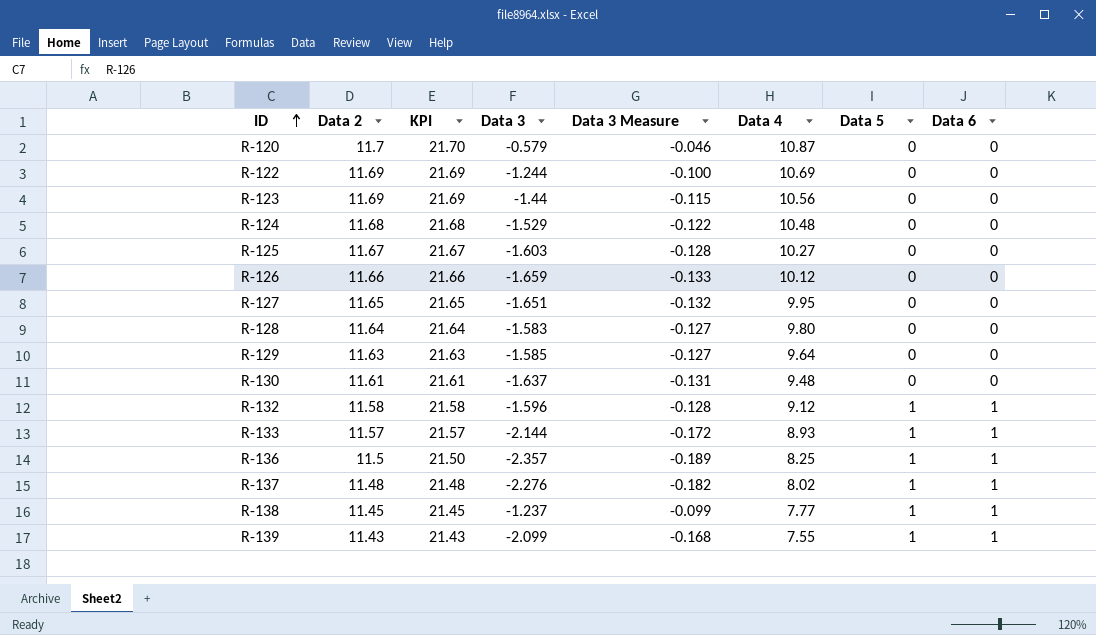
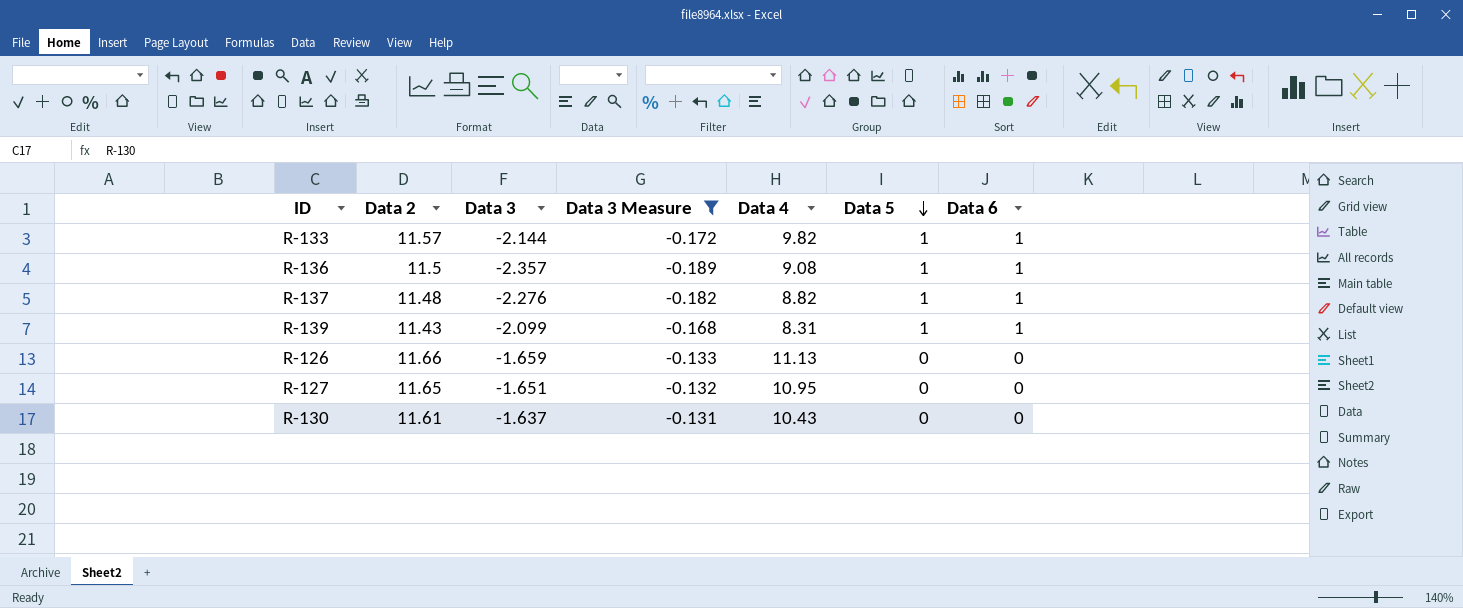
filter: none -> Data 3 Measure <= -0.131
row order: ID ascending -> Data 5 descending
column KPI | formula: [Data 2] + 10 -> none
R-133 | Data 4: 8.93 -> 9.82
R-136 | Data 4: 8.25 -> 9.08
R-137 | Data 4: 8.02 -> 8.82
R-139 | Data 4: 7.55 -> 8.31
R-126 | Data 4: 10.12 -> 11.13
R-127 | Data 4: 9.95 -> 10.95
R-130 | Data 4: 9.48 -> 10.43

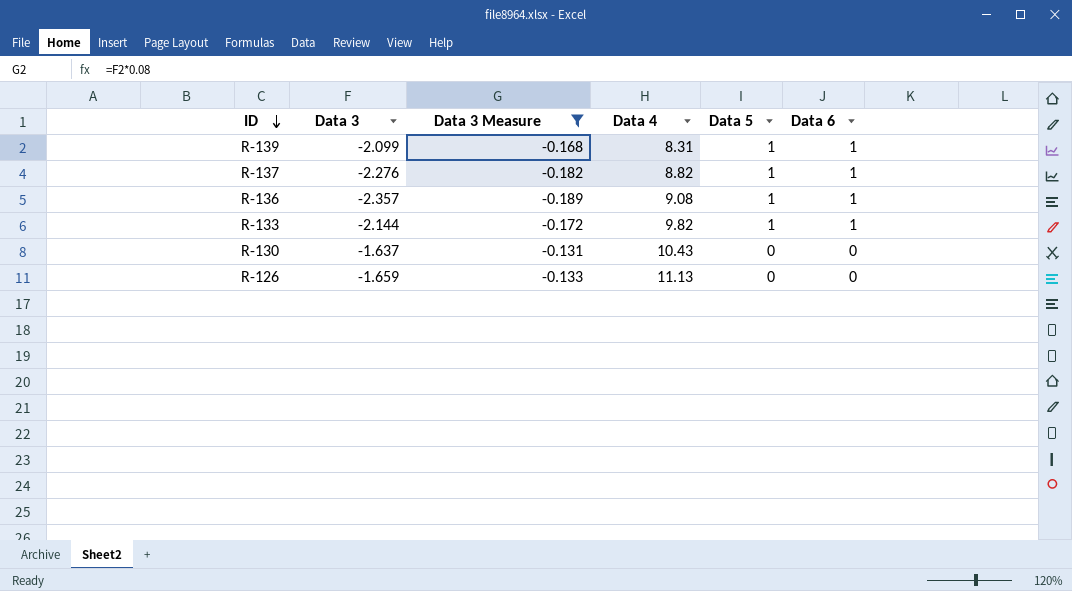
row order: Data 5 descending -> ID descending
column Data 2 | position: 2 -> none
row R-127: 11.65 | -1.651 | -0.132 | 10.95 | 0 | 0 -> none

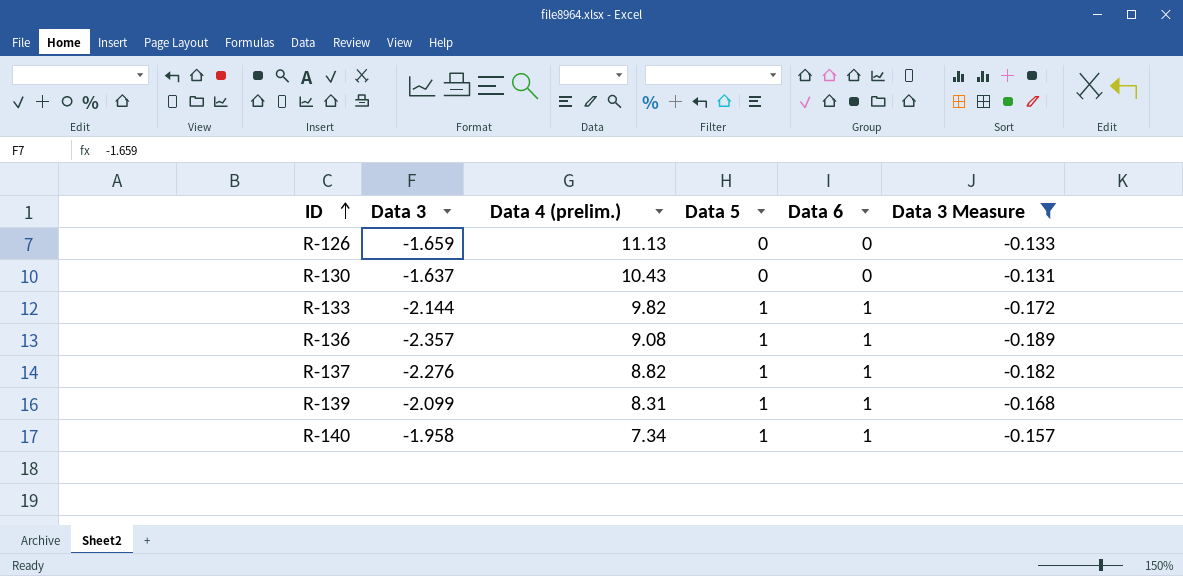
row order: ID descending -> ID ascending
column name: Data 4 -> Data 4 (prelim.)
column Data 3 Measure | position: 3 -> 6
row R-140: none -> -1.958 | 7.34 | 1 | 1 | -0.157

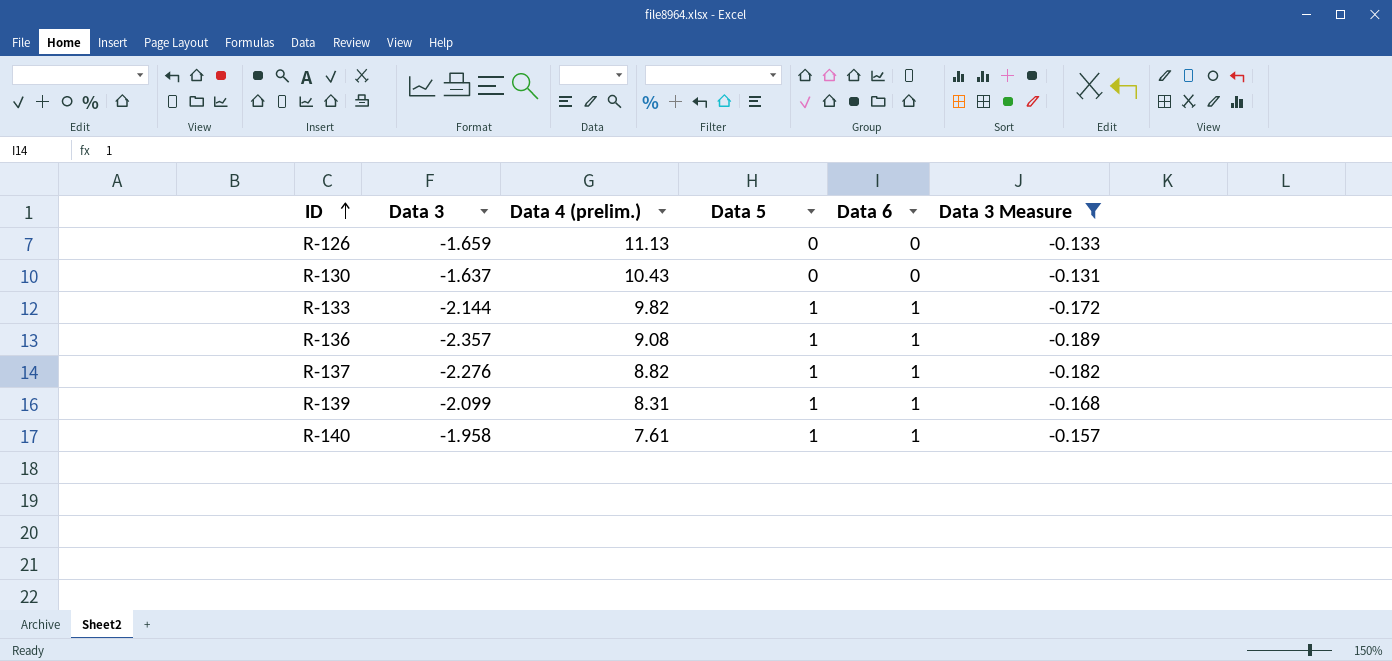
R-140 | Data 4 (prelim.): 7.34 -> 7.61

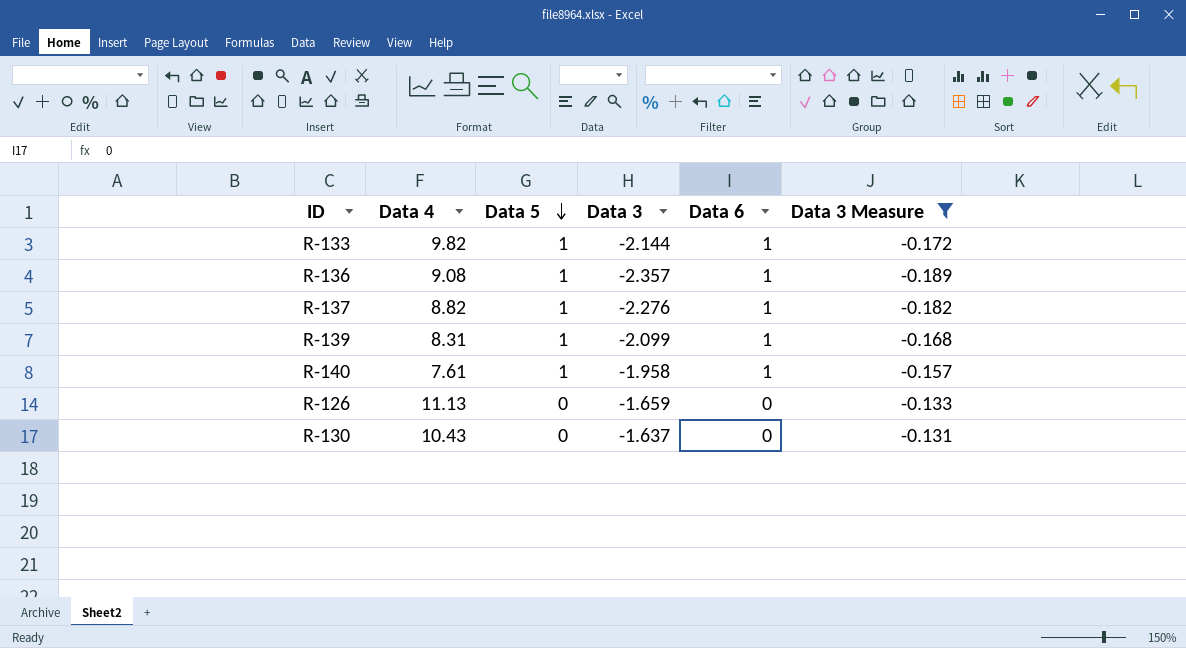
row order: ID ascending -> Data 5 descending
column name: Data 4 (prelim.) -> Data 4
column Data 3 | position: 2 -> 4

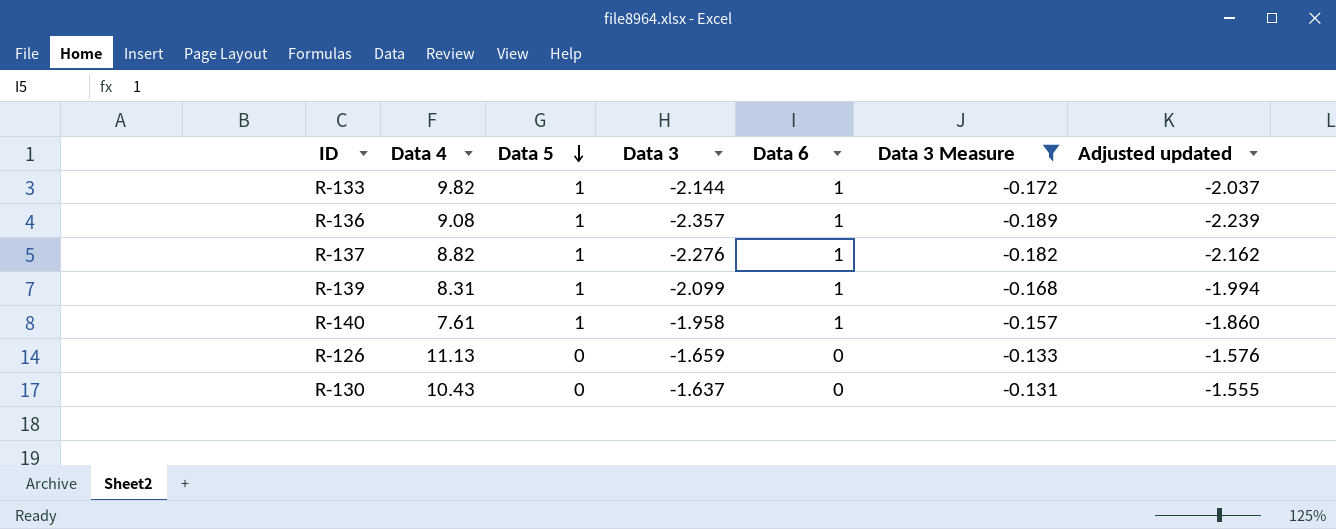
column Adjusted updated | formula: none -> [Data 3] * 0.95

